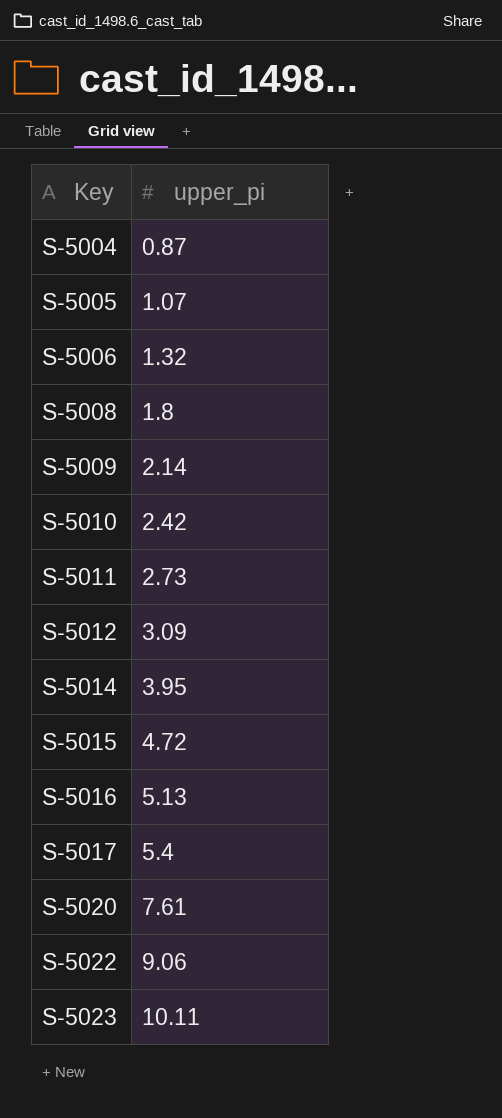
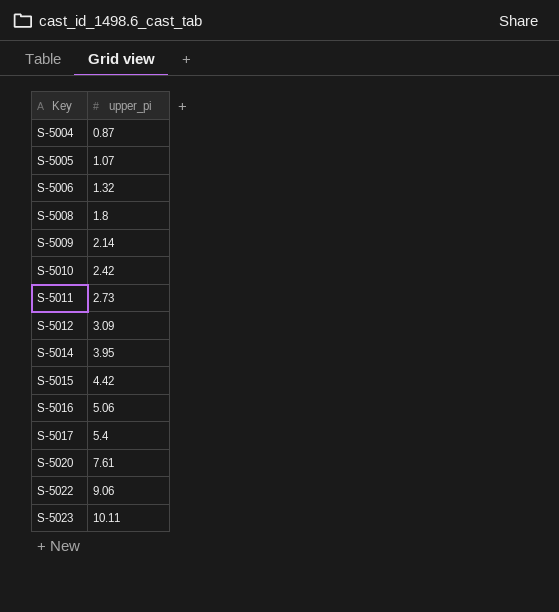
S-5015 | upper_pi: 4.72 -> 4.42
S-5016 | upper_pi: 5.13 -> 5.06

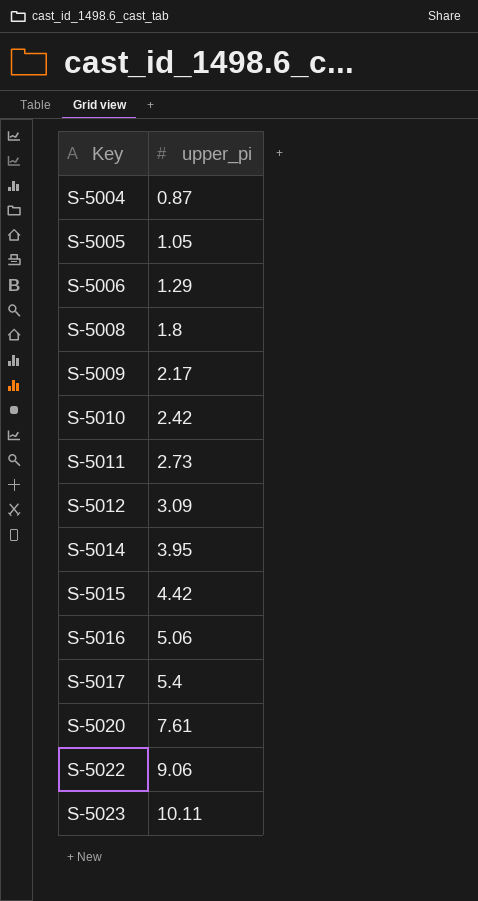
S-5005 | upper_pi: 1.07 -> 1.05
S-5006 | upper_pi: 1.32 -> 1.29
S-5009 | upper_pi: 2.14 -> 2.17

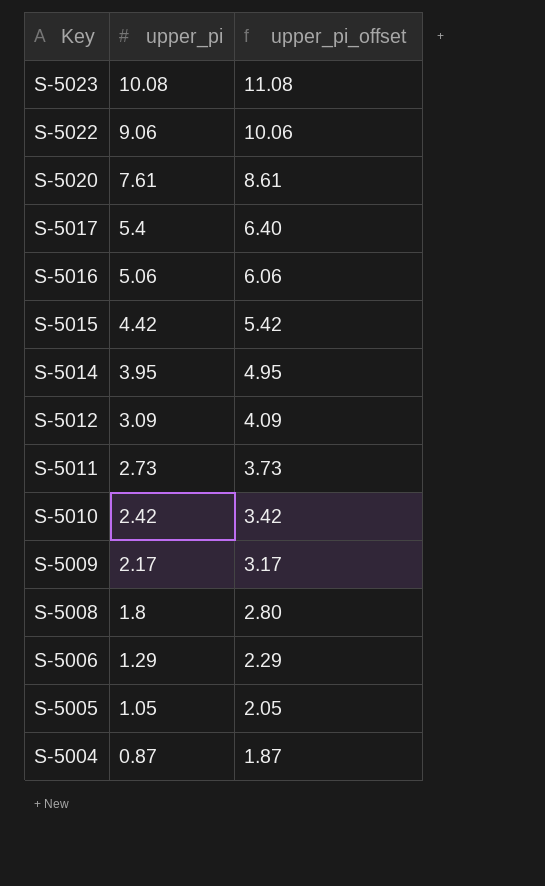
row order: Key ascending -> Key descending
column upper_pi_offset | formula: none -> [upper_pi] + 1
S-5023 | upper_pi: 10.11 -> 10.08

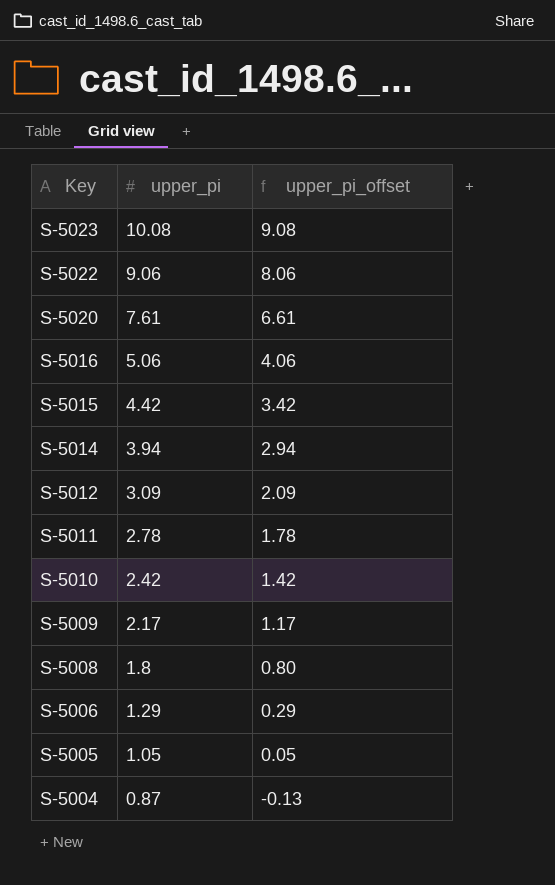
column upper_pi_offset | formula: [upper_pi] + 1 -> [upper_pi] - 1
row S-5017: 5.4 | 6.40 -> none
S-5014 | upper_pi: 3.95 -> 3.94
S-5011 | upper_pi: 2.73 -> 2.78

